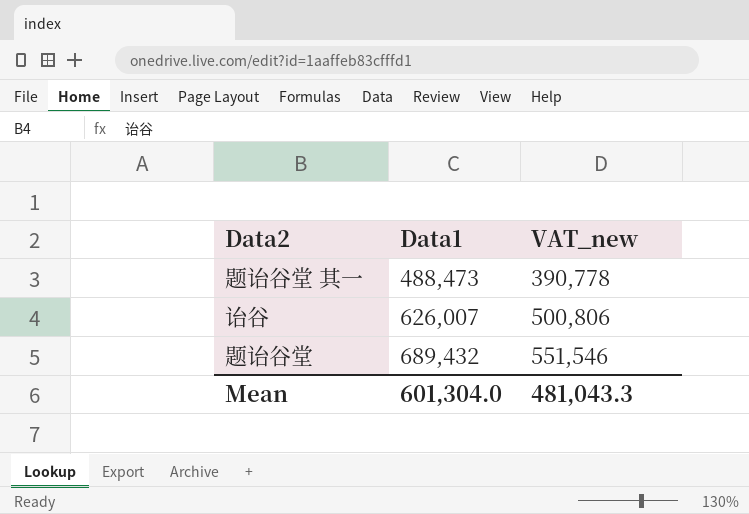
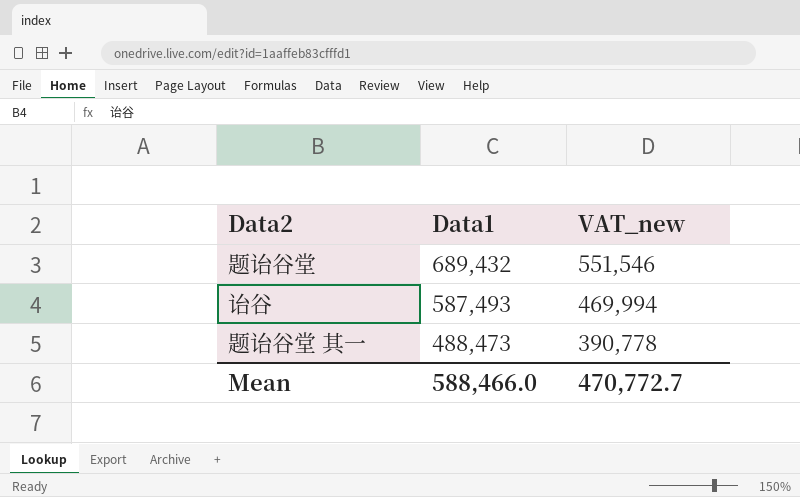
row order: Data1 ascending -> Data1 descending
诒谷 | Data1: 626,007 -> 587,493
诒谷 | VAT_new: 500,806 -> 469,994
Mean | Data1: 601,304.0 -> 588,466.0
Mean | VAT_new: 481,043.3 -> 470,772.7

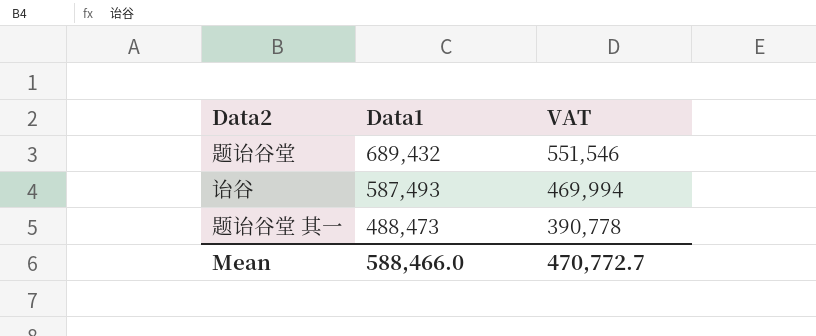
column name: VAT_new -> VAT

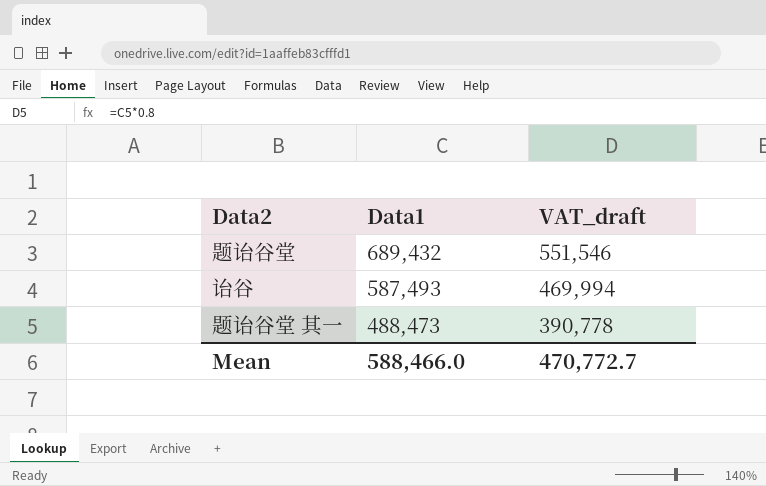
column name: VAT -> VAT_draft

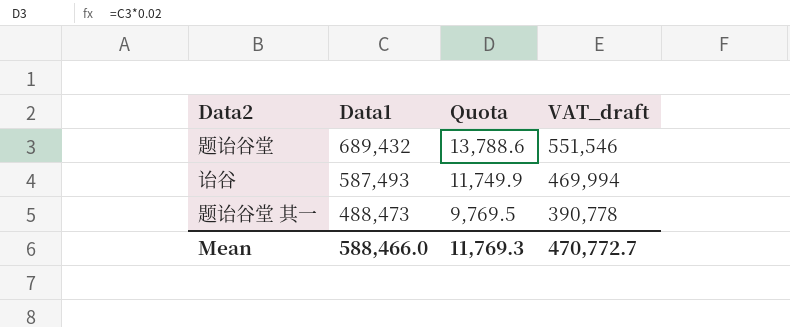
column Quota | formula: none -> [Data1] * 0.02

